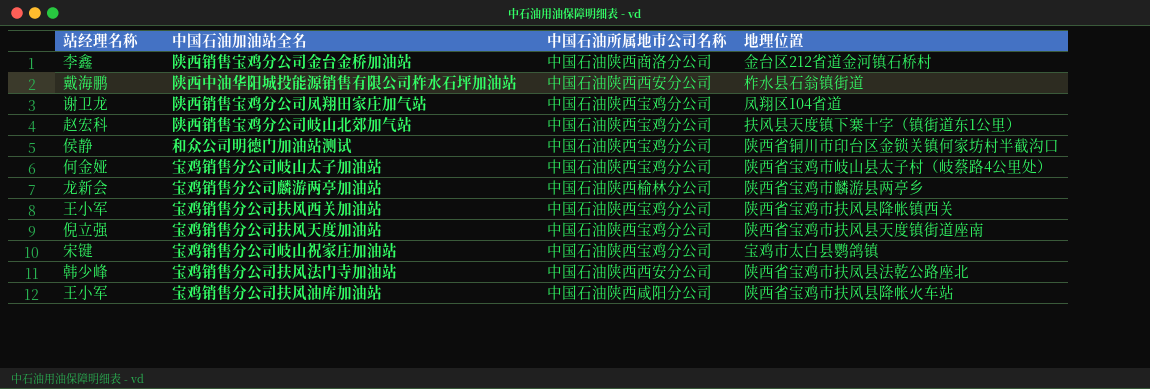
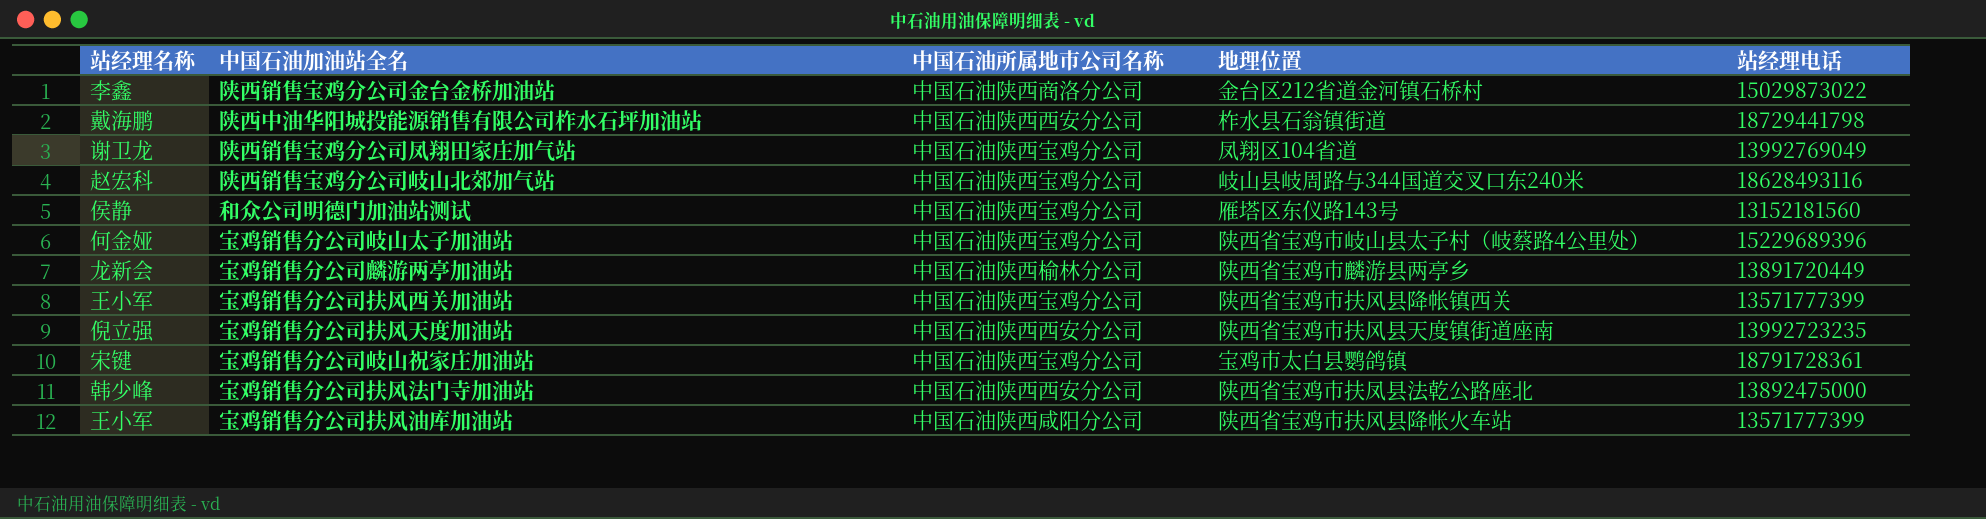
column 站经理电话 | position: none -> 5
陕西销售宝鸡分公司岐山北郊加气站 | 地理位置: 扶风县天度镇下寨十字（镇街道东1公里） -> 岐山县岐周路与344国道交叉口东240米
和众公司明德门加油站测试 | 地理位置: 陕西省铜川市印台区金锁关镇何家坊村半截沟口 -> 雁塔区东仪路143号
宝鸡销售分公司扶风天度加油站 | 中国石油所属地市公司名称: 中国石油陕西宝鸡分公司 -> 中国石油陕西西安分公司

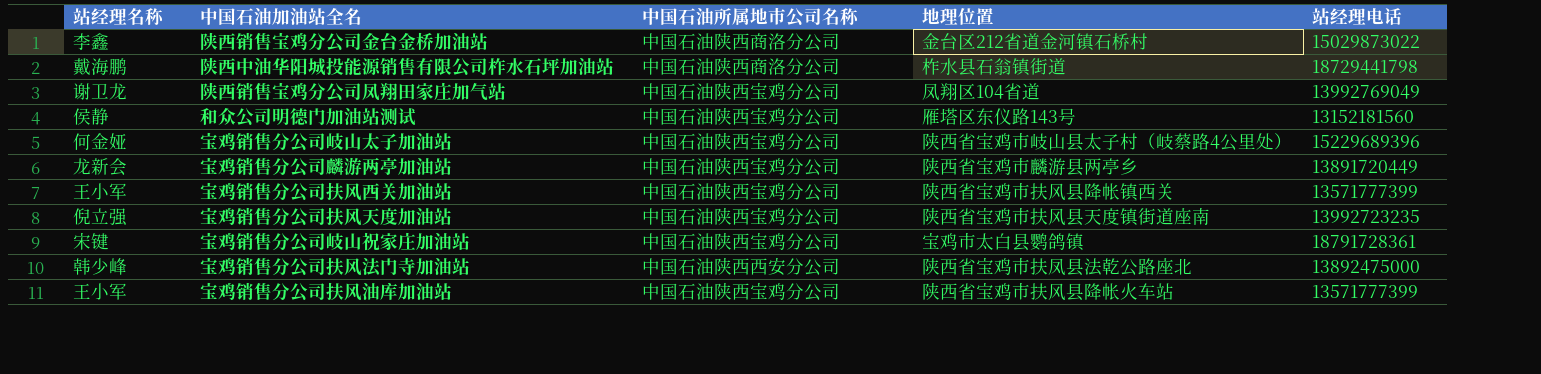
row 陕西销售宝鸡分公司岐山北郊加气站: 赵宏科 | 中国石油陕西宝鸡分公司 | 岐山县岐周路与344国道交叉口东240米 | 18628493116 -> none
陕西中油华阳城投能源销售有限公司柞水石坪加油站 | 中国石油所属地市公司名称: 中国石油陕西西安分公司 -> 中国石油陕西商洛分公司
宝鸡销售分公司麟游两亭加油站 | 中国石油所属地市公司名称: 中国石油陕西榆林分公司 -> 中国石油陕西宝鸡分公司
宝鸡销售分公司扶风天度加油站 | 中国石油所属地市公司名称: 中国石油陕西西安分公司 -> 中国石油陕西宝鸡分公司
宝鸡销售分公司扶风油库加油站 | 中国石油所属地市公司名称: 中国石油陕西咸阳分公司 -> 中国石油陕西宝鸡分公司

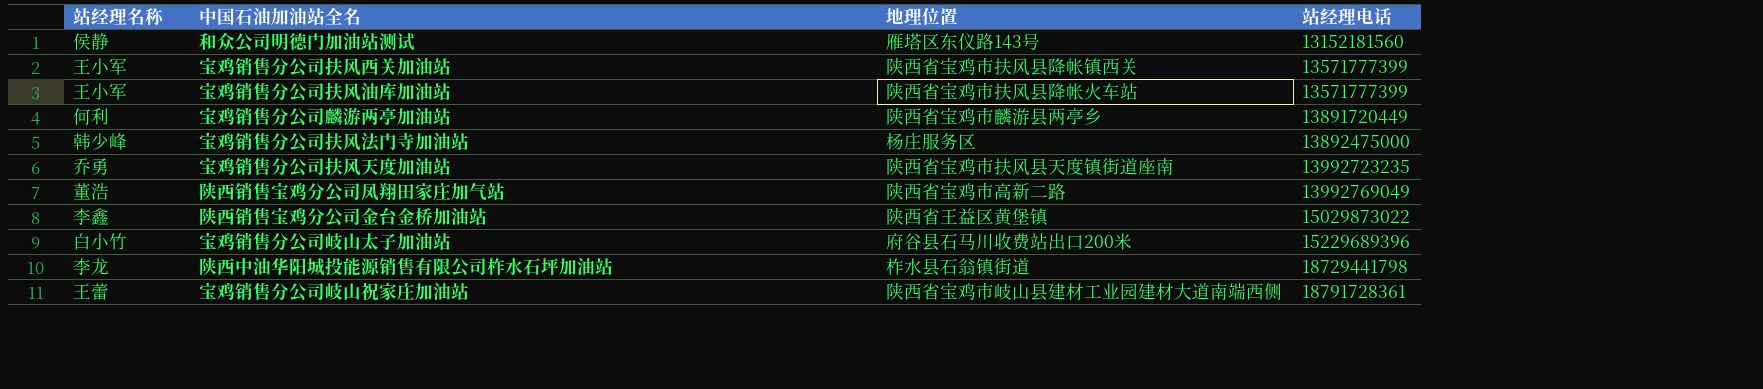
row order: none -> 站经理电话 ascending
column 中国石油所属地市公司名称 | position: 3 -> none
宝鸡销售分公司麟游两亭加油站 | 站经理名称: 龙新会 -> 何利
宝鸡销售分公司扶风法门寺加油站 | 地理位置: 陕西省宝鸡市扶凤县法乾公路座北 -> 杨庄服务区
宝鸡销售分公司扶风天度加油站 | 站经理名称: 倪立强 -> 乔勇
陕西销售宝鸡分公司凤翔田家庄加气站 | 站经理名称: 谢卫龙 -> 董浩
陕西销售宝鸡分公司凤翔田家庄加气站 | 地理位置: 凤翔区104省道 -> 陕西省宝鸡市高新二路
陕西销售宝鸡分公司金台金桥加油站 | 地理位置: 金台区212省道金河镇石桥村 -> 陕西省王益区黄堡镇
宝鸡销售分公司岐山太子加油站 | 站经理名称: 何金娅 -> 白小竹
宝鸡销售分公司岐山太子加油站 | 地理位置: 陕西省宝鸡市岐山县太子村（岐蔡路4公里处） -> 府谷县石马川收费站出口200米
陕西中油华阳城投能源销售有限公司柞水石坪加油站 | 站经理名称: 戴海鹏 -> 李龙
宝鸡销售分公司岐山祝家庄加油站 | 站经理名称: 宋键 -> 王蕾
宝鸡销售分公司岐山祝家庄加油站 | 地理位置: 宝鸡市太白县鹦鸽镇 -> 陕西省宝鸡市岐山县建材工业园建材大道南端西侧

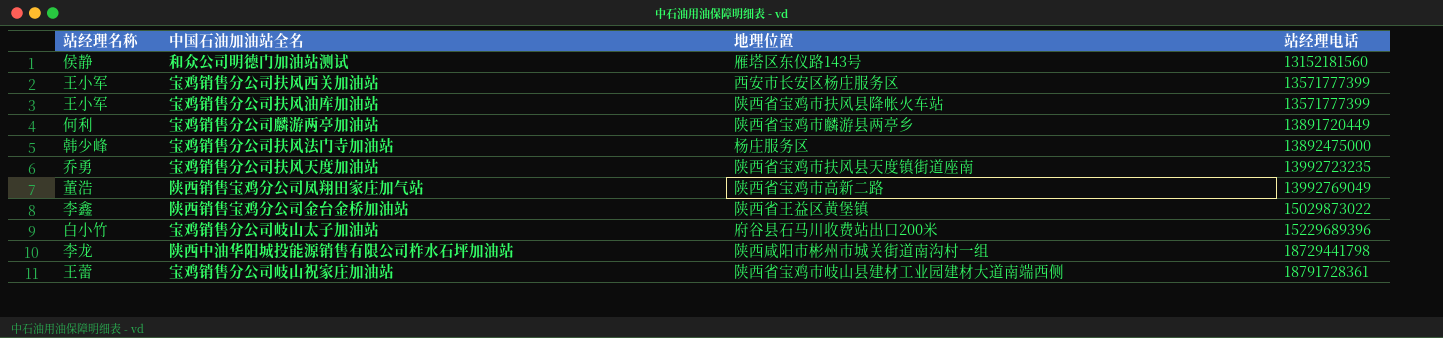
宝鸡销售分公司扶风西关加油站 | 地理位置: 陕西省宝鸡市扶风县降帐镇西关 -> 西安市长安区杨庄服务区
陕西中油华阳城投能源销售有限公司柞水石坪加油站 | 地理位置: 柞水县石翁镇街道 -> 陕西咸阳市彬州市城关街道南沟村一组

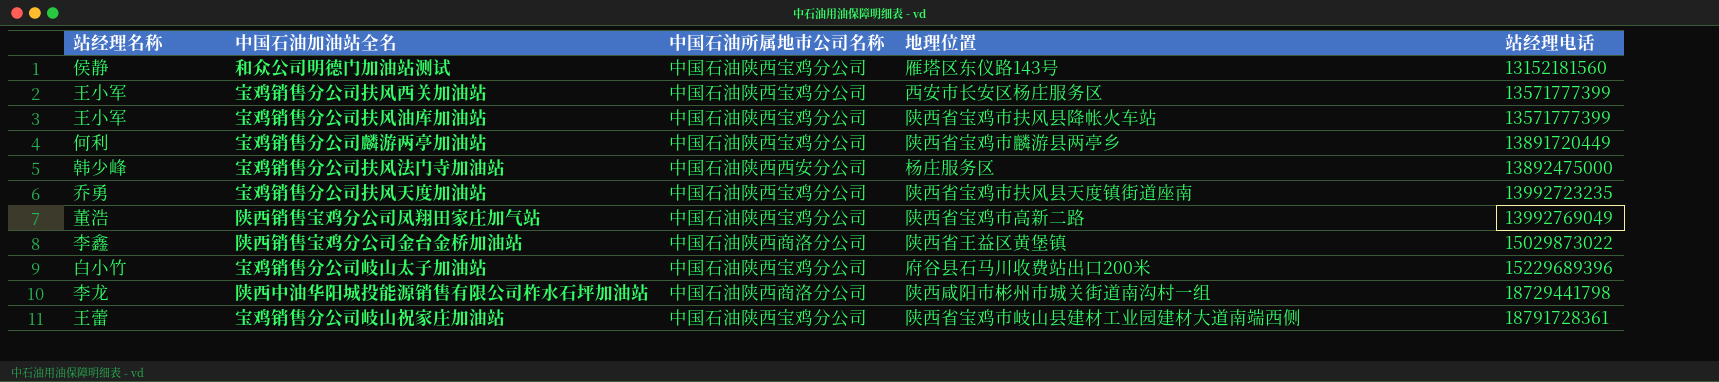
column 中国石油所属地市公司名称 | position: none -> 3

